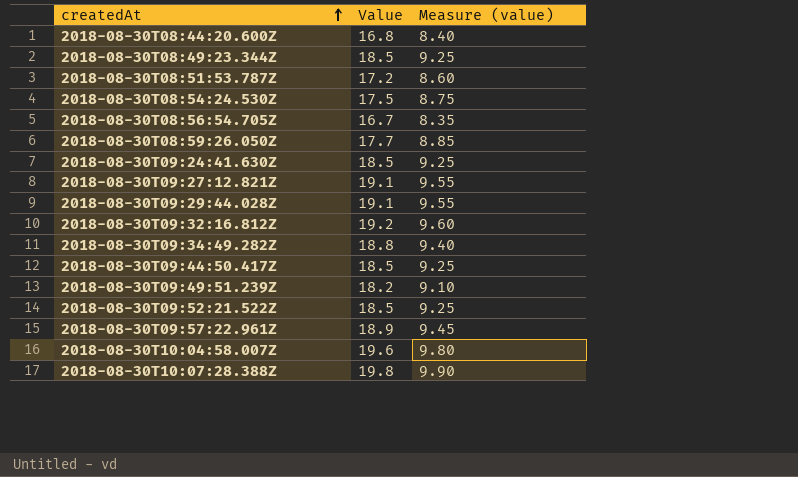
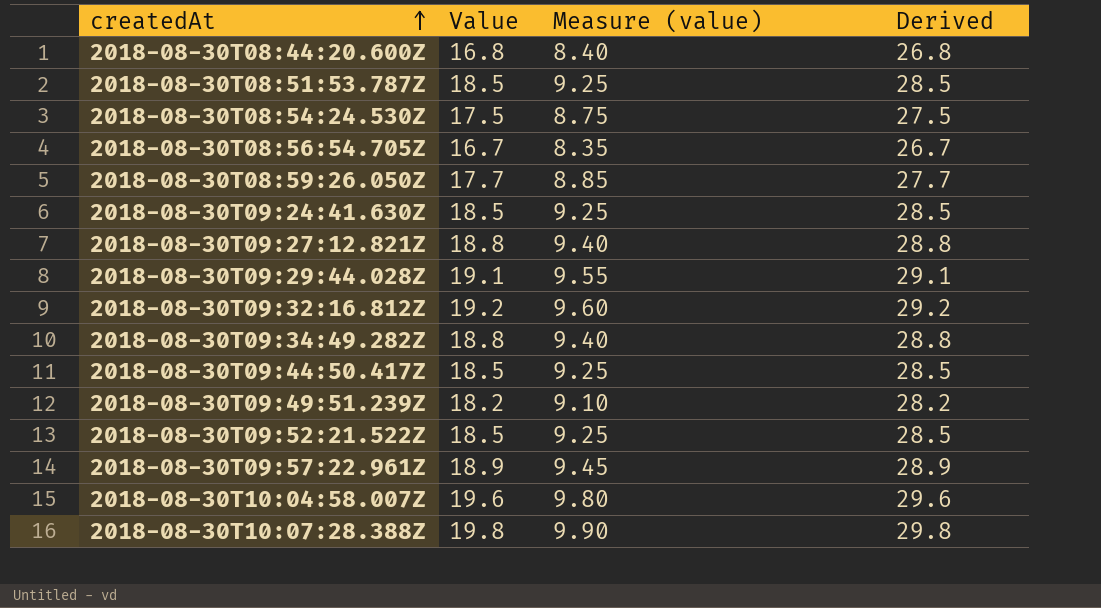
column Derived | formula: none -> [Value] + 10
row 2018-08-30T08:49:23.344Z: 18.5 | 9.25 -> none
2018-08-30T08:51:53.787Z | Value: 17.2 -> 18.5
2018-08-30T08:51:53.787Z | Measure (value): 8.60 -> 9.25
2018-08-30T09:27:12.821Z | Value: 19.1 -> 18.8
2018-08-30T09:27:12.821Z | Measure (value): 9.55 -> 9.40

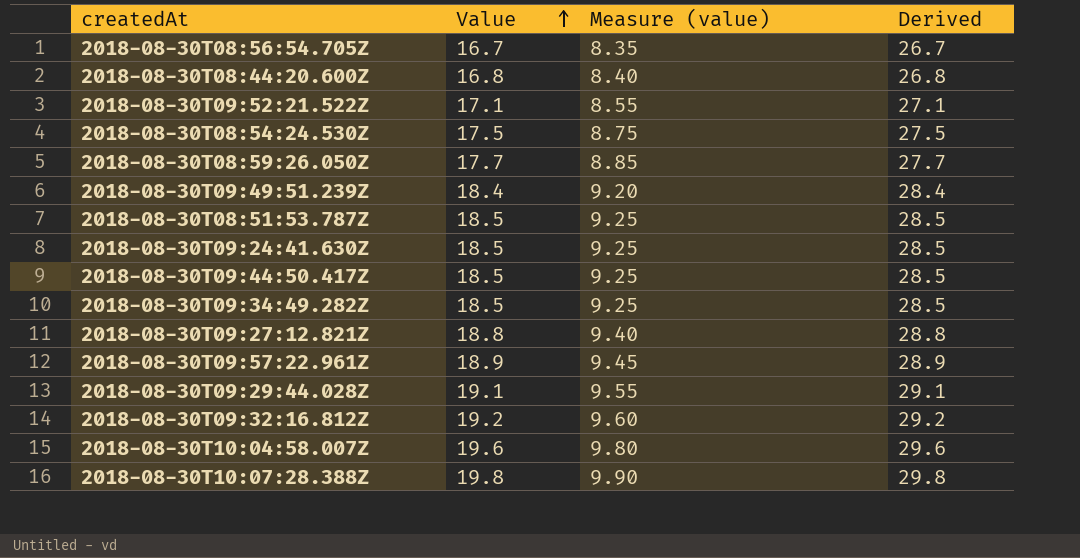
row order: createdAt ascending -> Value ascending
2018-08-30T09:52:21.522Z | Value: 18.5 -> 17.1
2018-08-30T09:52:21.522Z | Measure (value): 9.25 -> 8.55
2018-08-30T09:52:21.522Z | Derived: 28.5 -> 27.1
2018-08-30T09:49:51.239Z | Value: 18.2 -> 18.4
2018-08-30T09:49:51.239Z | Measure (value): 9.10 -> 9.20
2018-08-30T09:49:51.239Z | Derived: 28.2 -> 28.4
2018-08-30T09:34:49.282Z | Value: 18.8 -> 18.5
2018-08-30T09:34:49.282Z | Measure (value): 9.40 -> 9.25
2018-08-30T09:34:49.282Z | Derived: 28.8 -> 28.5

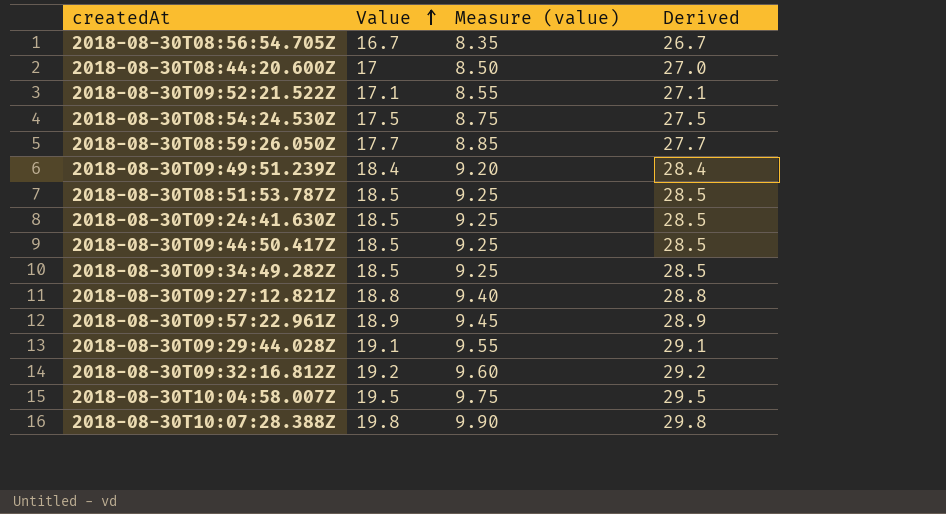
2018-08-30T08:44:20.600Z | Value: 16.8 -> 17
2018-08-30T08:44:20.600Z | Measure (value): 8.40 -> 8.50
2018-08-30T08:44:20.600Z | Derived: 26.8 -> 27.0
2018-08-30T10:04:58.007Z | Value: 19.6 -> 19.5
2018-08-30T10:04:58.007Z | Measure (value): 9.80 -> 9.75
2018-08-30T10:04:58.007Z | Derived: 29.6 -> 29.5

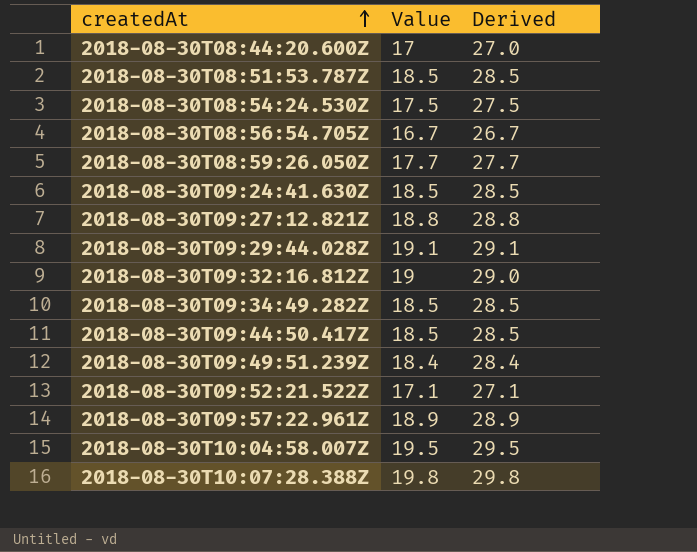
row order: Value ascending -> createdAt ascending
column Measure (value) | formula: [Value] * 0.5 -> none
2018-08-30T09:32:16.812Z | Value: 19.2 -> 19
2018-08-30T09:32:16.812Z | Derived: 29.2 -> 29.0

